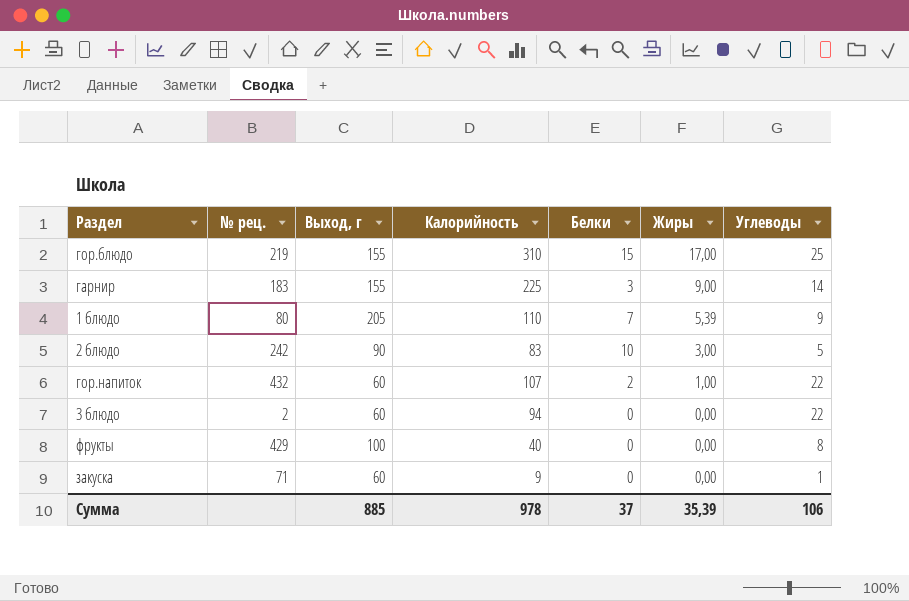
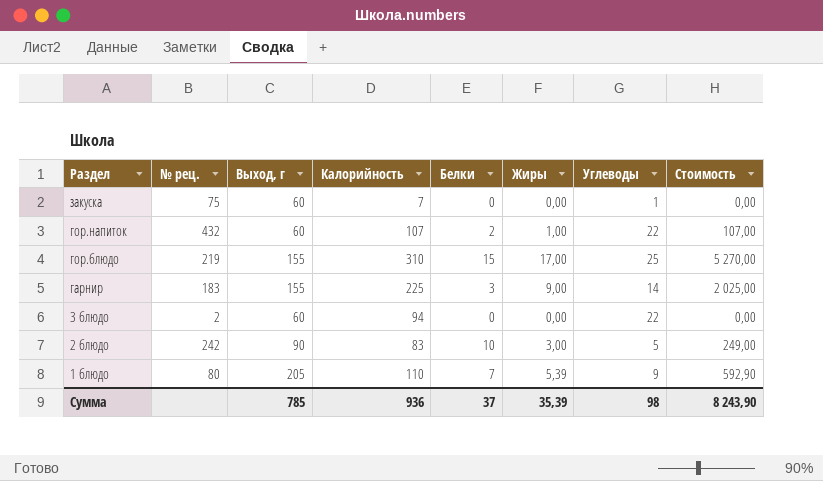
row order: Жиры descending -> Раздел descending
column Стоимость | formula: none -> [Калорийность] * [Жиры]
row фрукты: 429 | 100 | 40 | 0 | 0,00 | 8 -> none
закуска | № рец.: 71 -> 75
закуска | Калорийность: 9 -> 7
Сумма | Выход, г: 885 -> 785
Сумма | Калорийность: 978 -> 936
Сумма | Углеводы: 106 -> 98

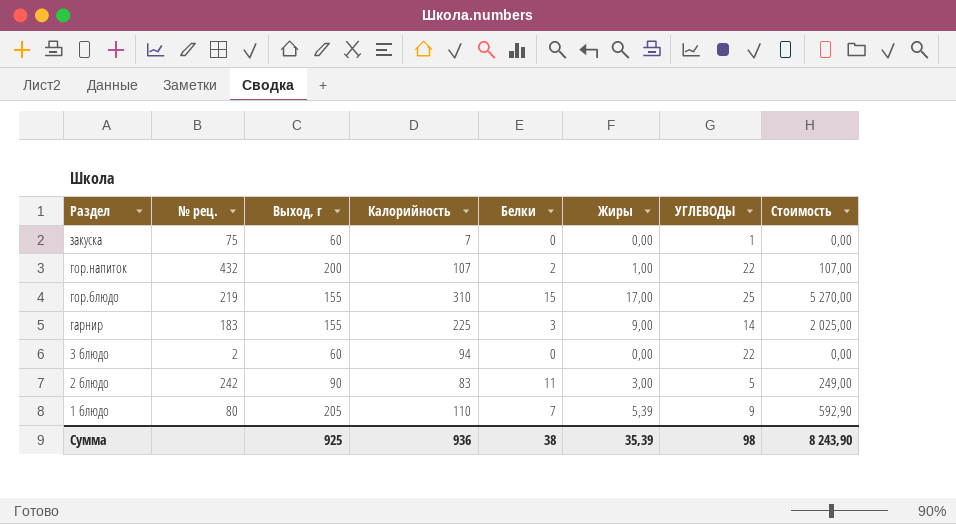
column name: Углеводы -> УГЛЕВОДЫ
гор.напиток | Выход, г: 60 -> 200
2 блюдо | Белки: 10 -> 11
Сумма | Выход, г: 785 -> 925
Сумма | Белки: 37 -> 38

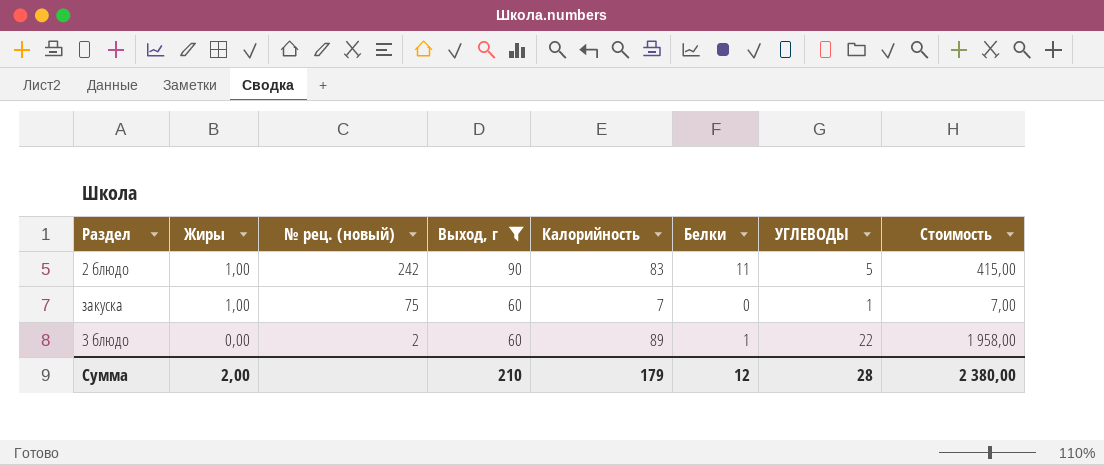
filter: none -> Выход, г <= 90
row order: Раздел descending -> Жиры descending
column Жиры | position: 6 -> 2
column name: № рец. -> № рец. (новый)
column Стоимость | formula: [Калорийность] * [Жиры] -> [Калорийность] * [УГЛЕВОДЫ]
2 блюдо | Жиры: 3,00 -> 1,00
закуска | Жиры: 0,00 -> 1,00
3 блюдо | Калорийность: 94 -> 89
3 блюдо | Белки: 0 -> 1
Сумма | Жиры: 35,39 -> 2,00
Сумма | Выход, г: 925 -> 210
Сумма | Калорийность: 936 -> 179
Сумма | Белки: 38 -> 12
Сумма | УГЛЕВОДЫ: 98 -> 28
Сумма | Стоимость: 8 243,90 -> 2 380,00

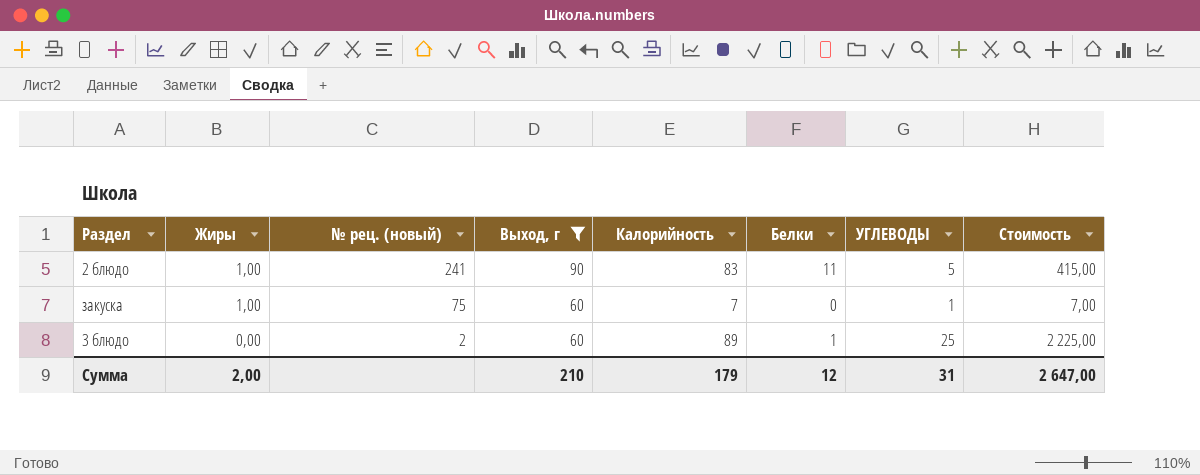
2 блюдо | № рец. (новый): 242 -> 241
3 блюдо | УГЛЕВОДЫ: 22 -> 25
3 блюдо | Стоимость: 1 958,00 -> 2 225,00
Сумма | УГЛЕВОДЫ: 28 -> 31
Сумма | Стоимость: 2 380,00 -> 2 647,00

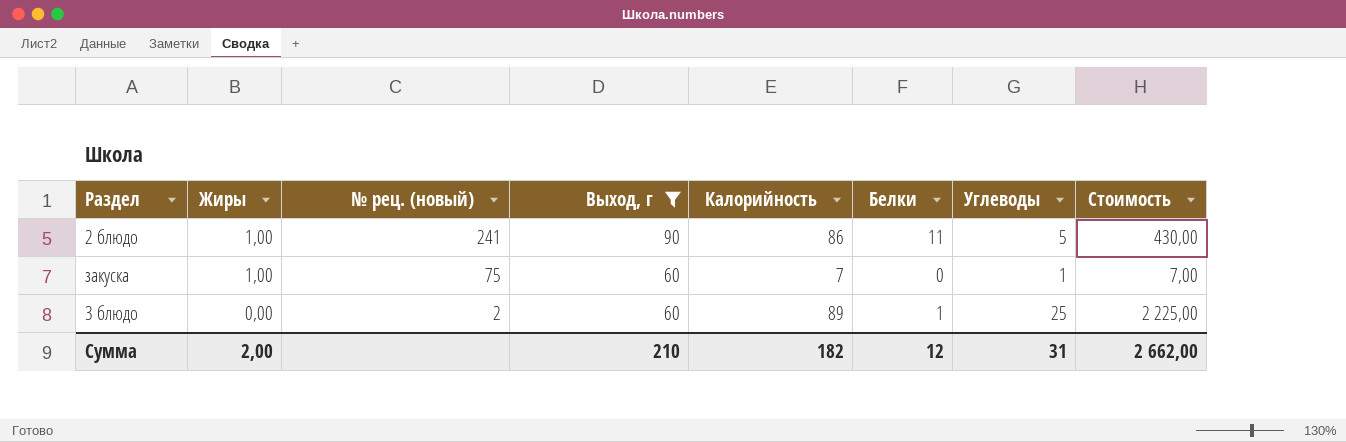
column name: УГЛЕВОДЫ -> Углеводы
2 блюдо | Калорийность: 83 -> 86
2 блюдо | Стоимость: 415,00 -> 430,00
Сумма | Калорийность: 179 -> 182
Сумма | Стоимость: 2 647,00 -> 2 662,00

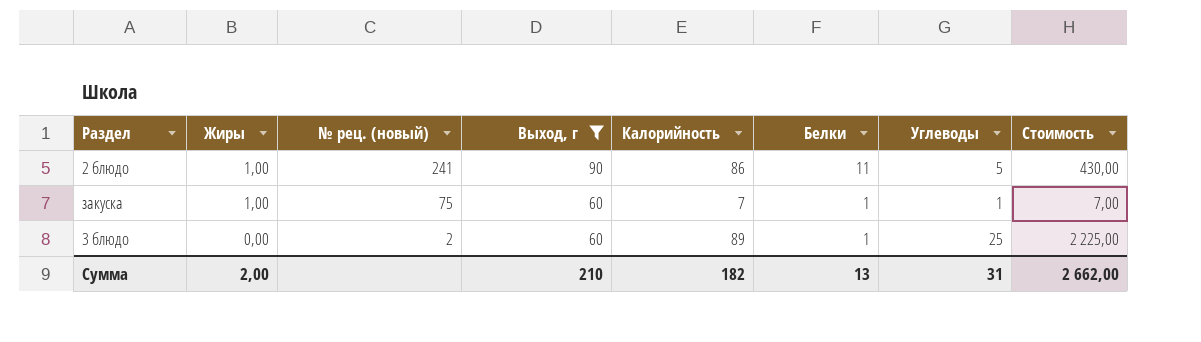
закуска | Белки: 0 -> 1
Сумма | Белки: 12 -> 13

